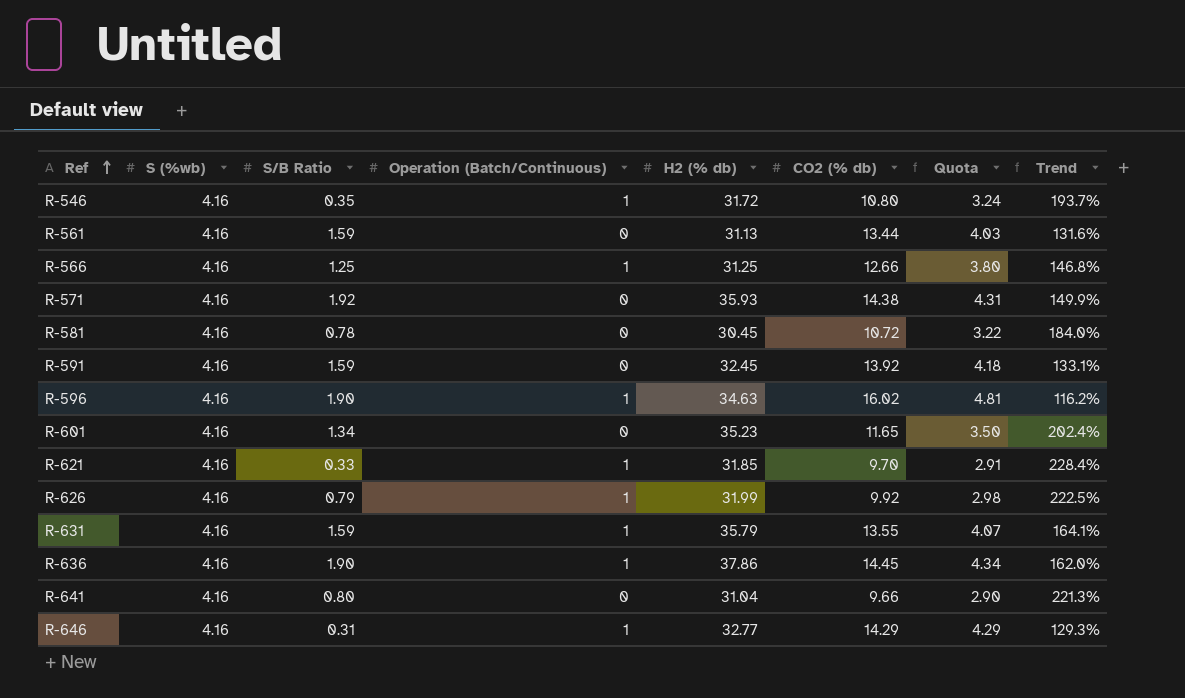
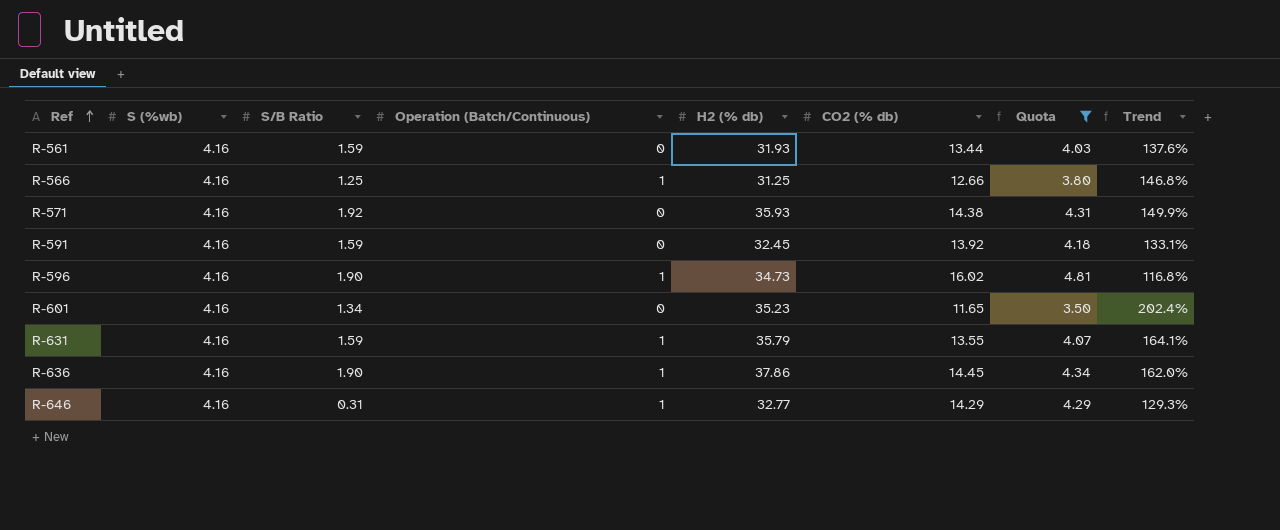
filter: none -> Quota >= 3.50
R-561 | H2 (% db): 31.13 -> 31.93
R-561 | Trend: 131.6% -> 137.6%
R-596 | H2 (% db): 34.63 -> 34.73
R-596 | Trend: 116.2% -> 116.8%

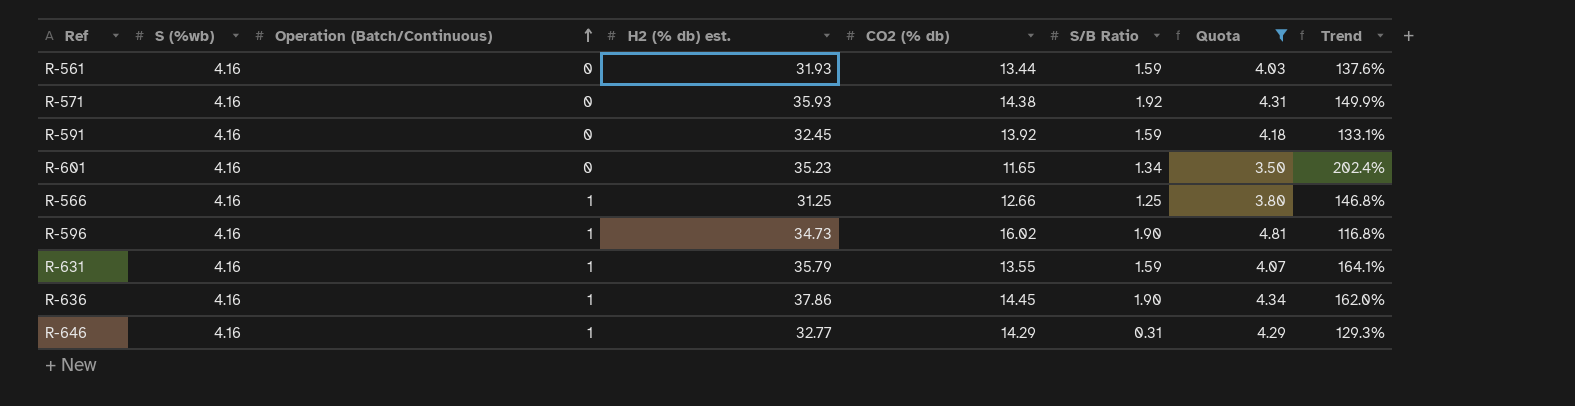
row order: Ref ascending -> Operation (Batch/Continuous) ascending
column name: H2 (% db) -> H2 (% db) est.
column S/B Ratio | position: 3 -> 6

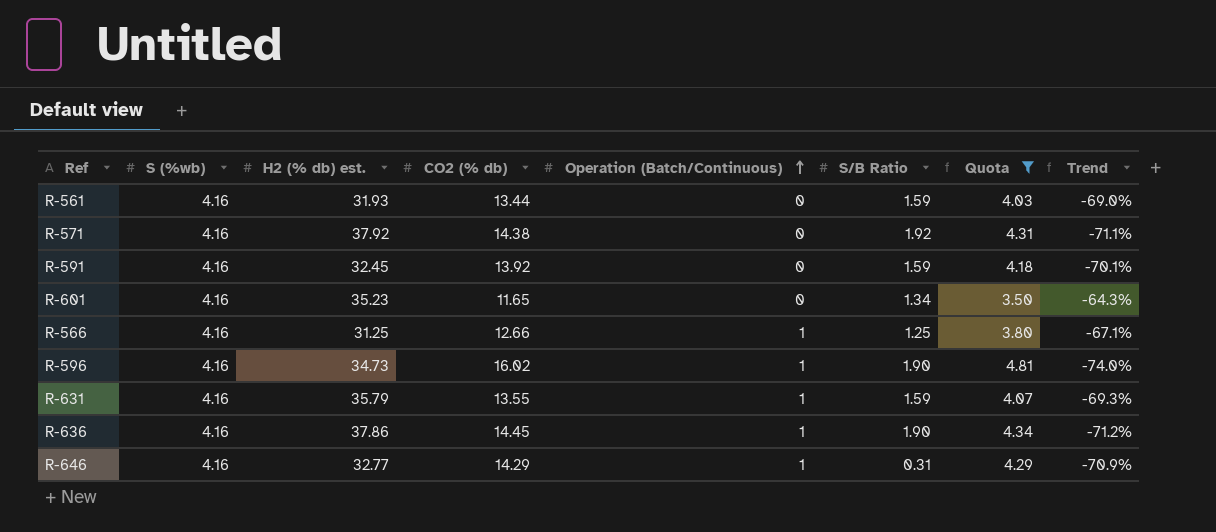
column Operation (Batch/Continuous) | position: 3 -> 5
column Trend | formula: ([H2 (% db) est.] - [CO2 (% db)]) / [CO2 (% db)] -> ([S (%wb)] - [CO2 (% db)]) / [CO2 (% db)]
R-571 | H2 (% db) est.: 35.93 -> 37.92

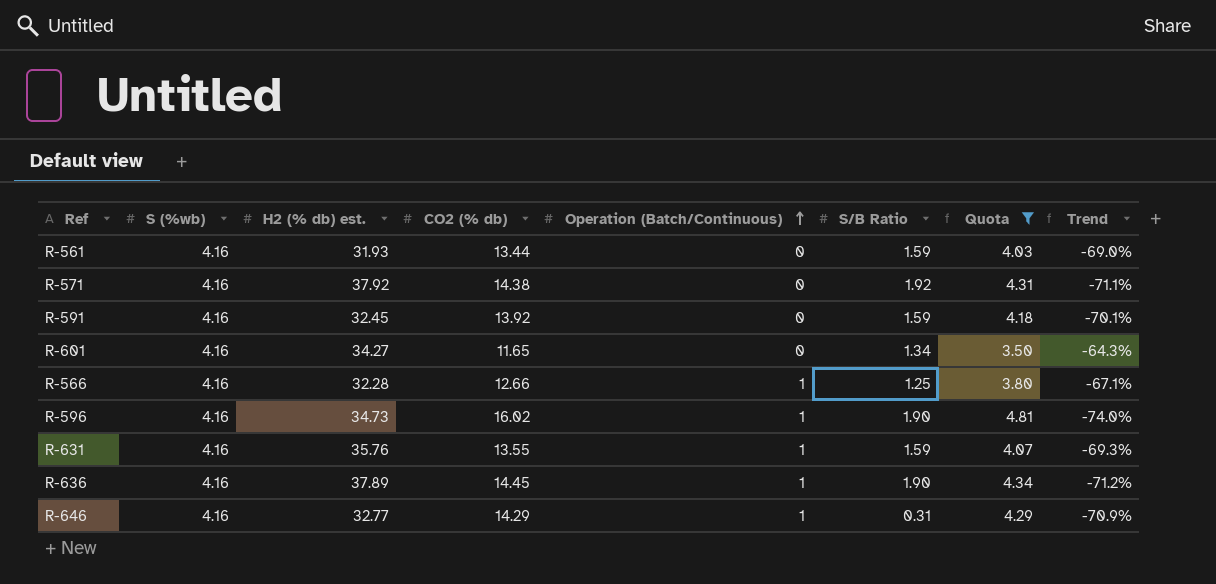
R-601 | H2 (% db) est.: 35.23 -> 34.27
R-566 | H2 (% db) est.: 31.25 -> 32.28
R-631 | H2 (% db) est.: 35.79 -> 35.76
R-636 | H2 (% db) est.: 37.86 -> 37.89

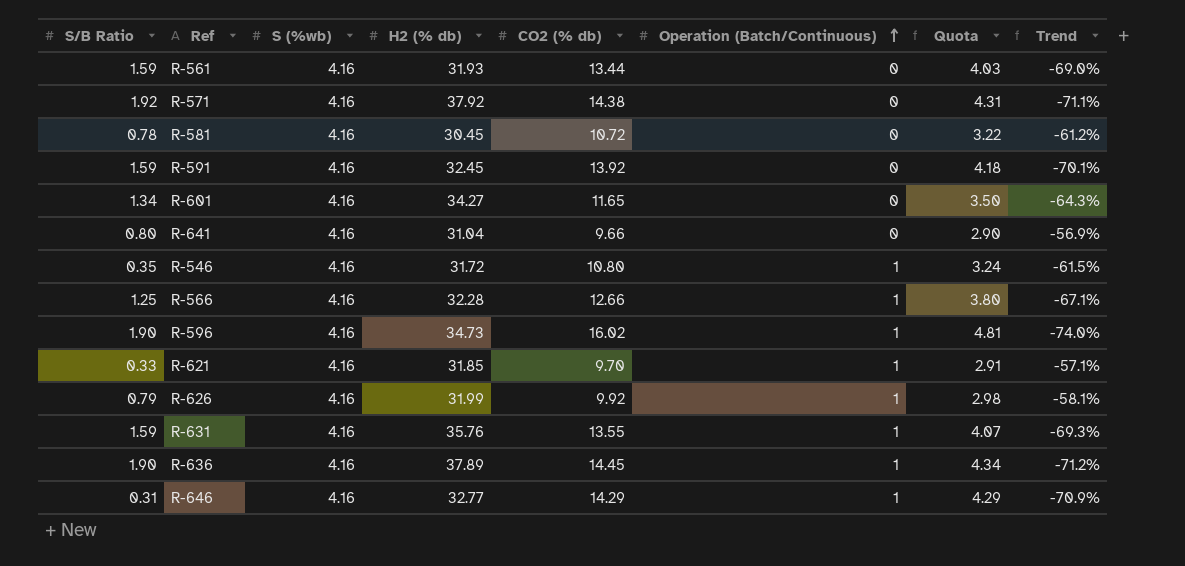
filter: Quota >= 3.50 -> none
column S/B Ratio | position: 6 -> 1
column name: H2 (% db) est. -> H2 (% db)

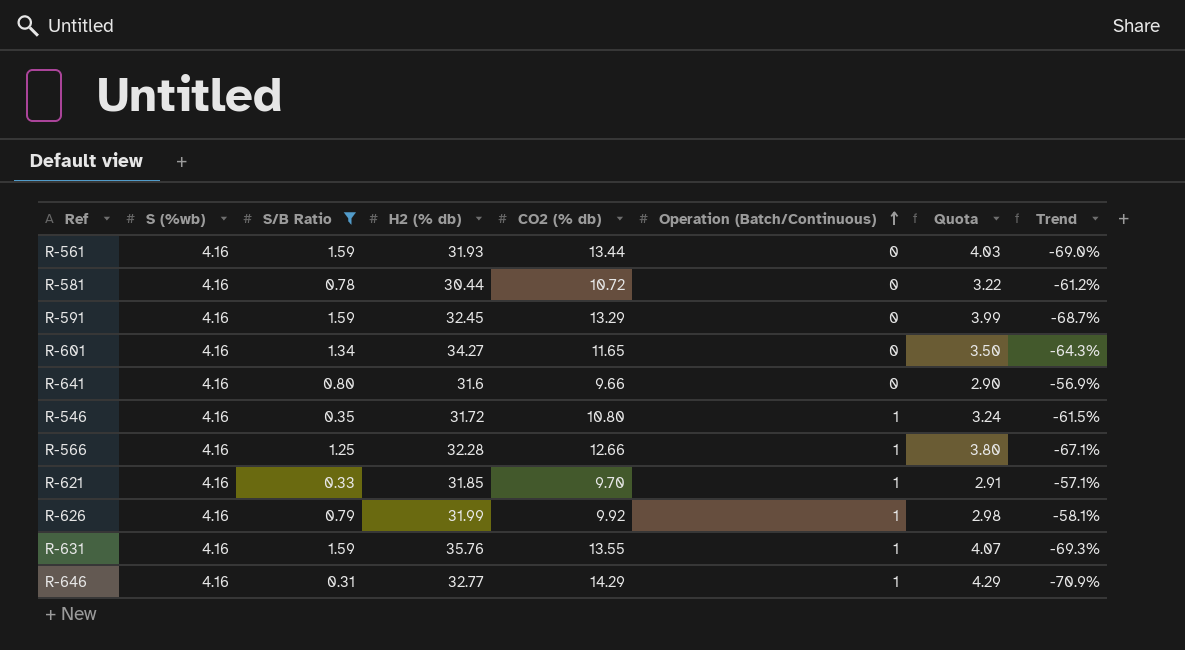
filter: none -> S/B Ratio <= 1.59
column S/B Ratio | position: 1 -> 3
R-581 | H2 (% db): 30.45 -> 30.44
R-591 | CO2 (% db): 13.92 -> 13.29
R-591 | Quota: 4.18 -> 3.99
R-591 | Trend: -70.1% -> -68.7%
R-641 | H2 (% db): 31.04 -> 31.6

